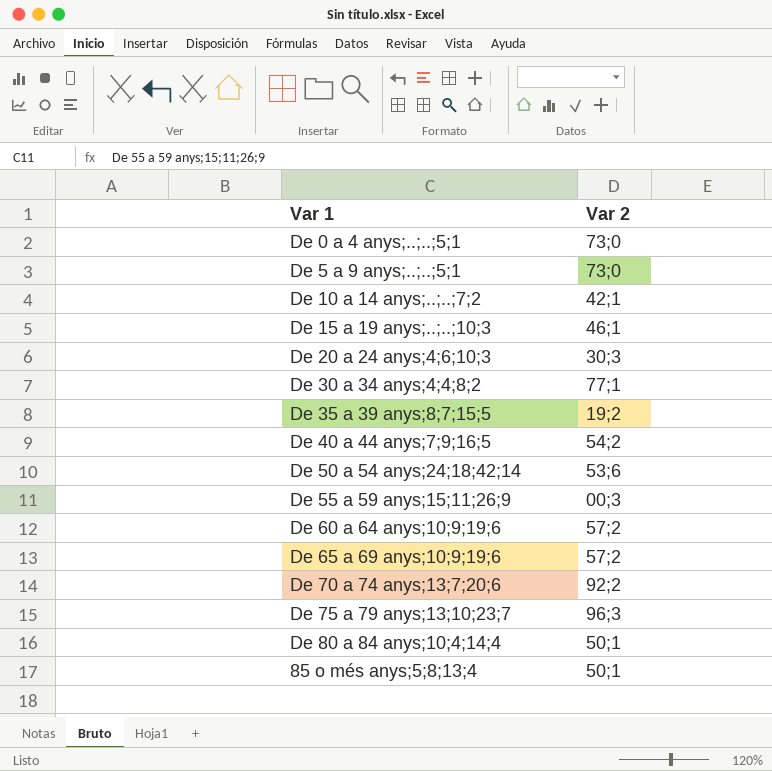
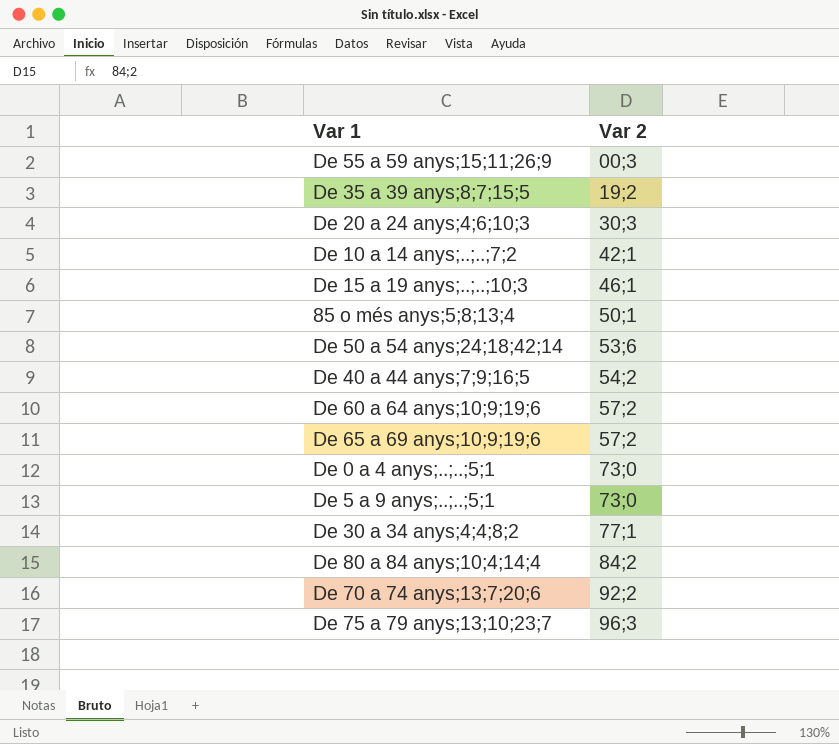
row order: none -> Var 2 ascending
De 80 a 84 anys;10;4;14;4 | Var 2: 50;1 -> 84;2

